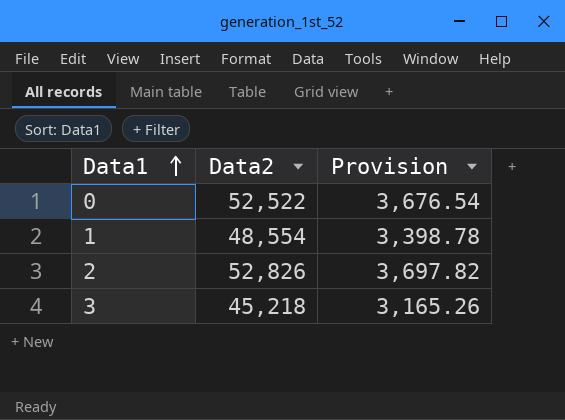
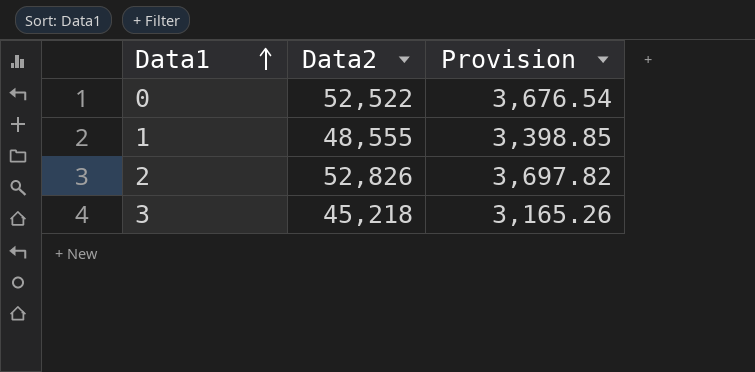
1 | Data2: 48,554 -> 48,555
1 | Provision: 3,398.78 -> 3,398.85

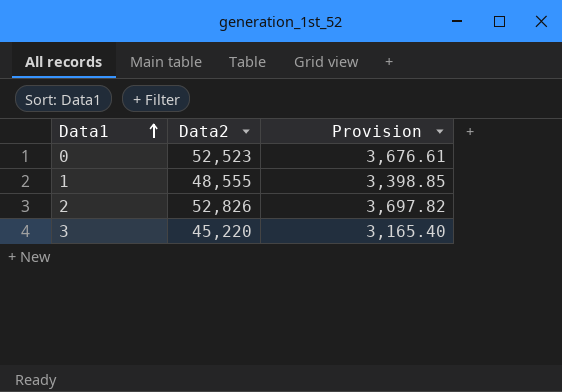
0 | Data2: 52,522 -> 52,523
0 | Provision: 3,676.54 -> 3,676.61
3 | Data2: 45,218 -> 45,220
3 | Provision: 3,165.26 -> 3,165.40

